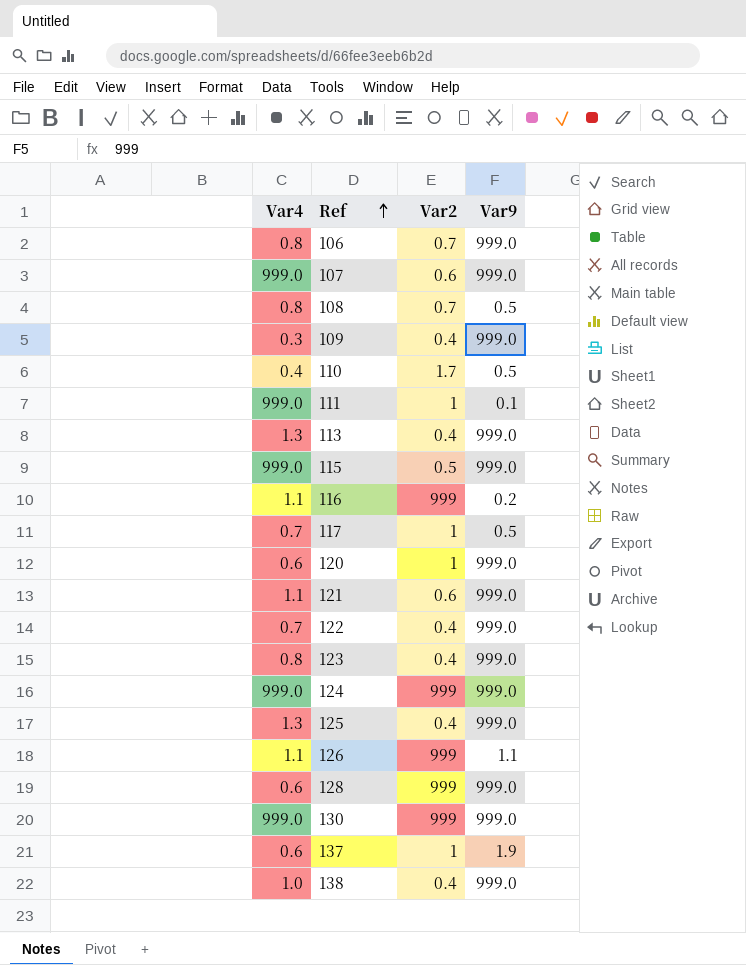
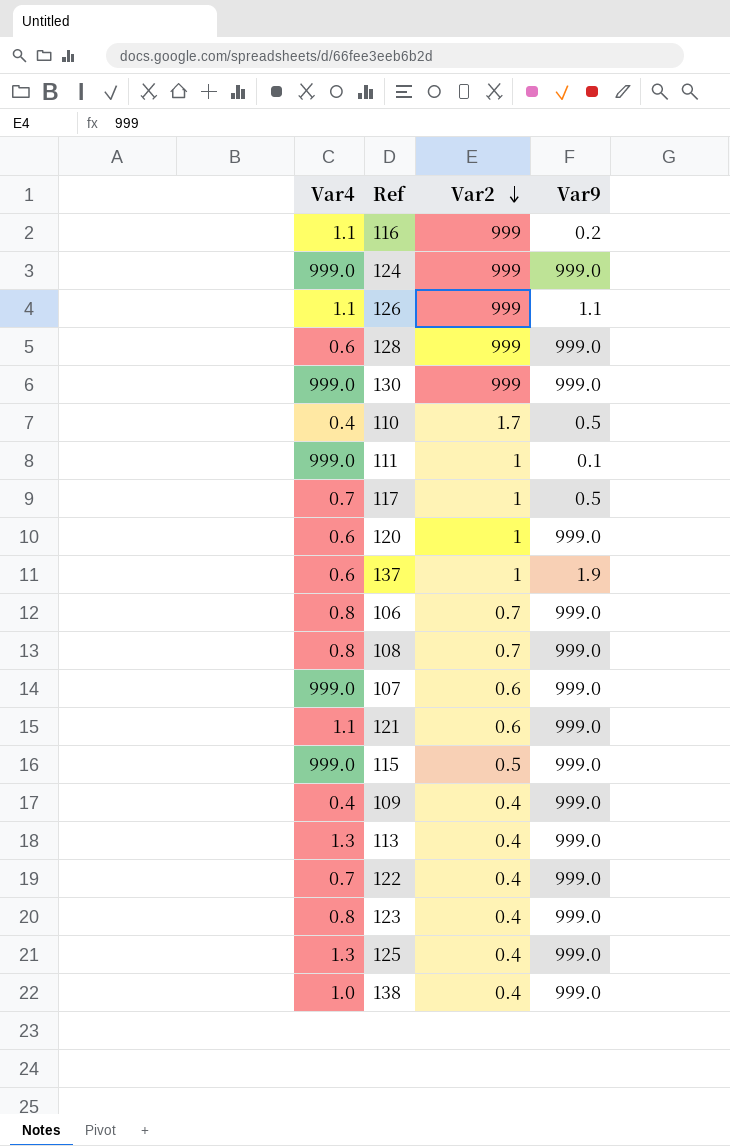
row order: Ref ascending -> Var2 descending
108 | Var9: 0.5 -> 999.0
109 | Var4: 0.3 -> 0.4

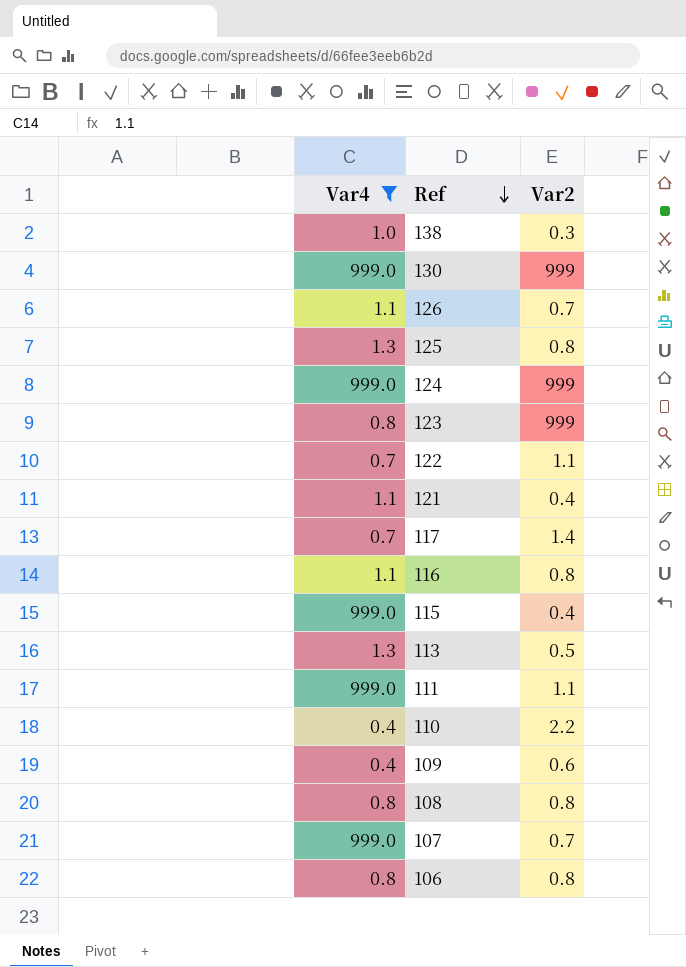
filter: none -> Var4 != 0.6
row order: Var2 descending -> Ref descending
column Var9 | position: 4 -> none
138 | Var2: 0.4 -> 0.3
126 | Var2: 999 -> 0.7
125 | Var2: 0.4 -> 0.8
123 | Var2: 0.4 -> 999
122 | Var2: 0.4 -> 1.1
121 | Var2: 0.6 -> 0.4
117 | Var2: 1 -> 1.4
116 | Var2: 999 -> 0.8
115 | Var2: 0.5 -> 0.4
113 | Var2: 0.4 -> 0.5
111 | Var2: 1 -> 1.1
110 | Var2: 1.7 -> 2.2
109 | Var2: 0.4 -> 0.6
108 | Var2: 0.7 -> 0.8
107 | Var2: 0.6 -> 0.7
106 | Var2: 0.7 -> 0.8

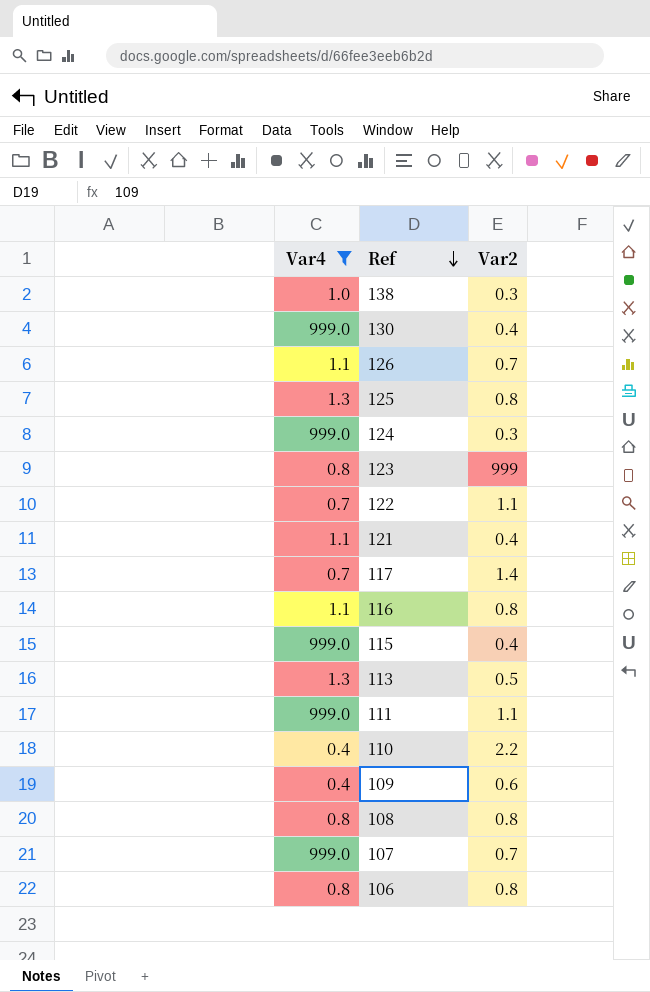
130 | Var2: 999 -> 0.4
124 | Var2: 999 -> 0.3

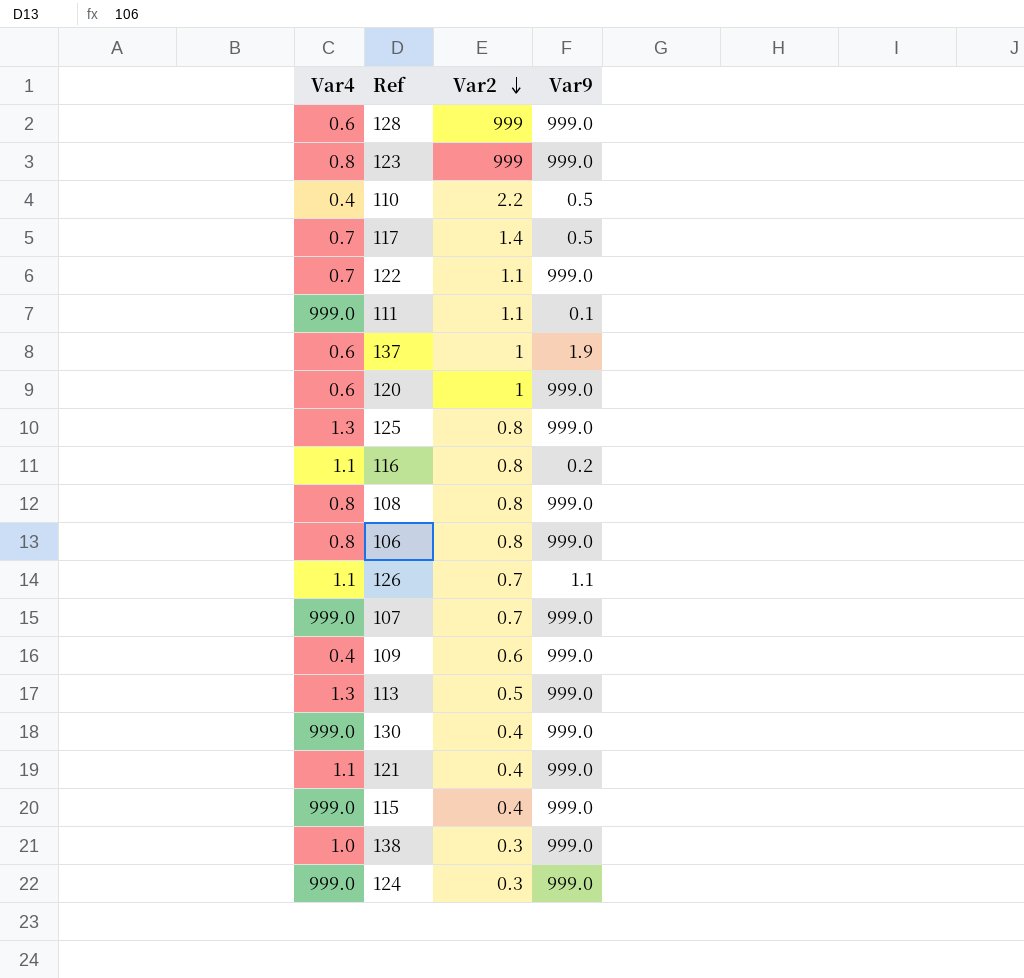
filter: Var4 != 0.6 -> none
row order: Ref descending -> Var2 descending
column Var9 | position: none -> 4

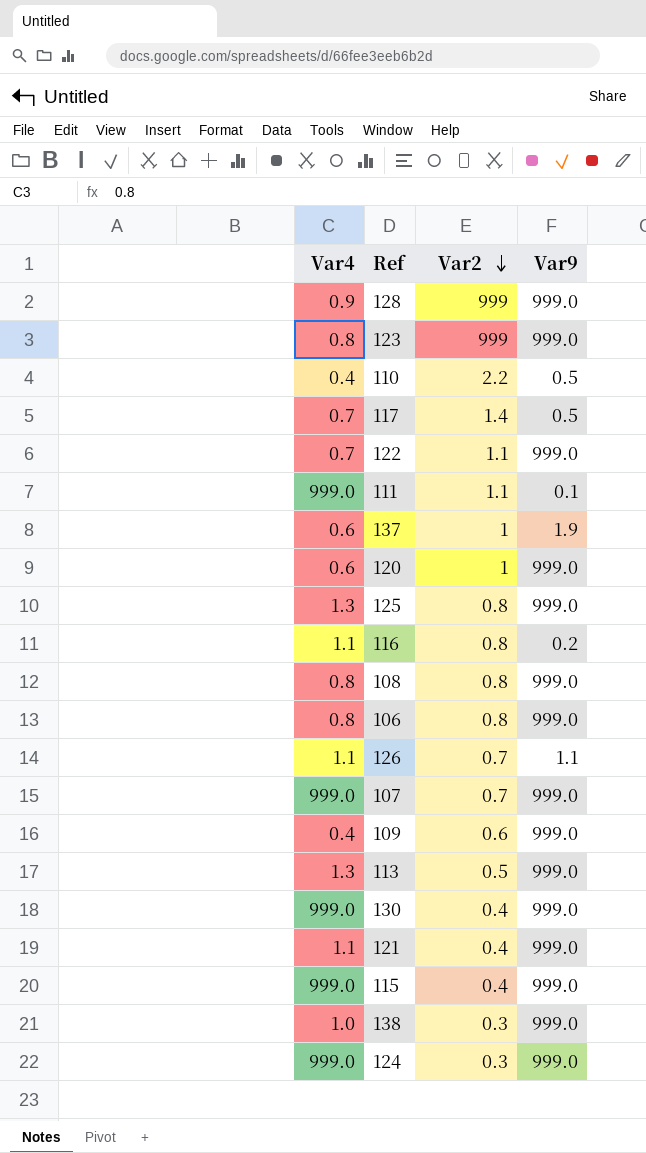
128 | Var4: 0.6 -> 0.9

